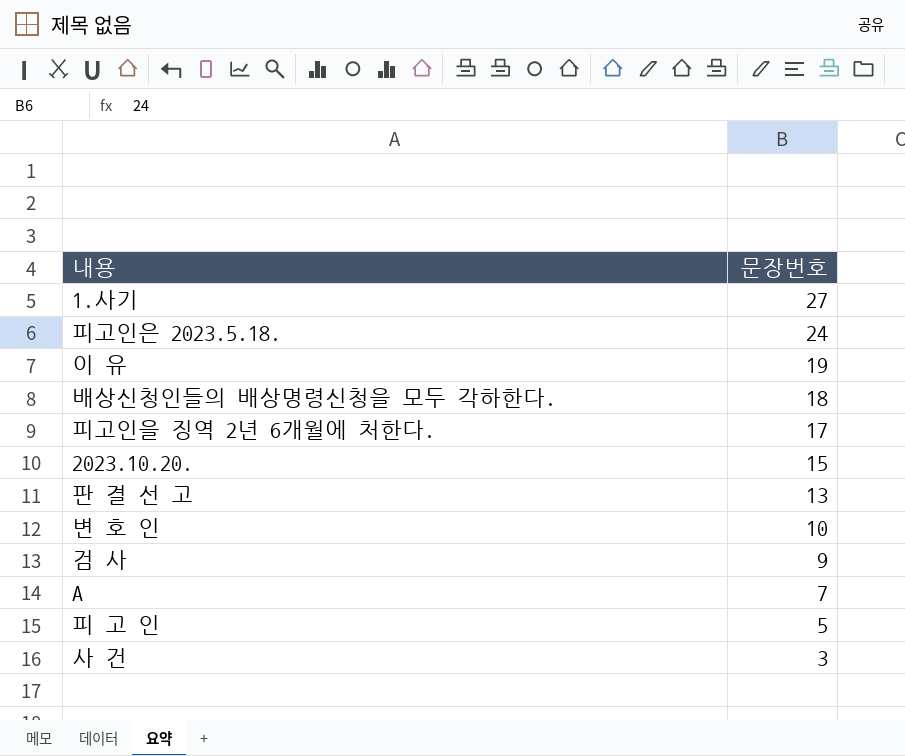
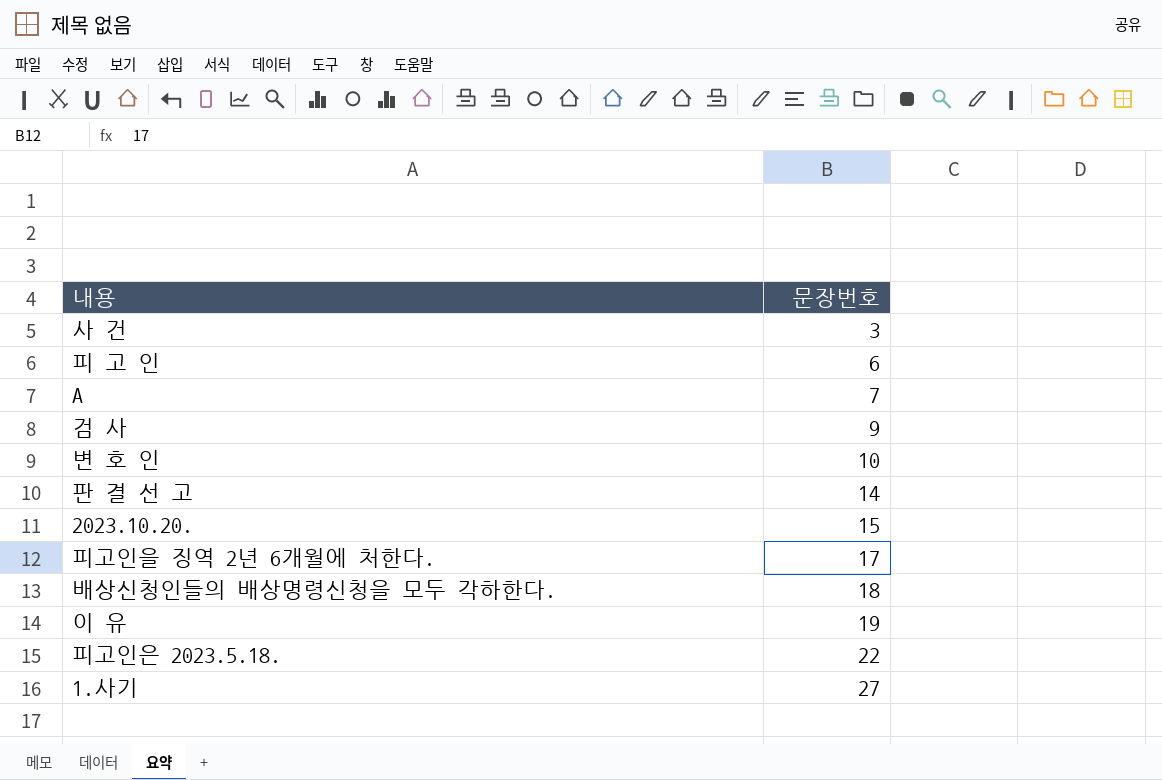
row order: 문장번호 descending -> 문장번호 ascending
피 고 인 | 문장번호: 5 -> 6
판 결 선 고 | 문장번호: 13 -> 14
피고인은 2023.5.18. | 문장번호: 24 -> 22

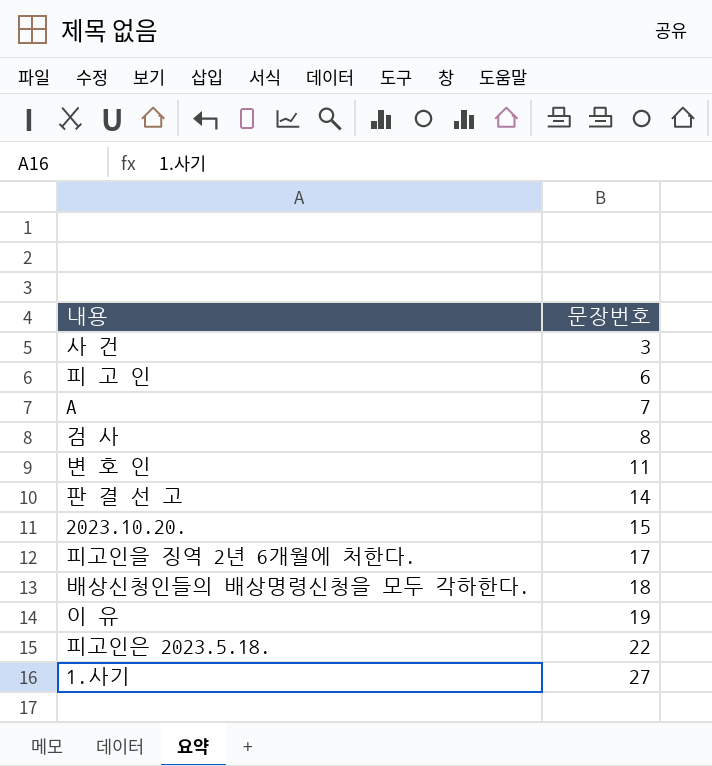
검 사 | 문장번호: 9 -> 8
변 호 인 | 문장번호: 10 -> 11

